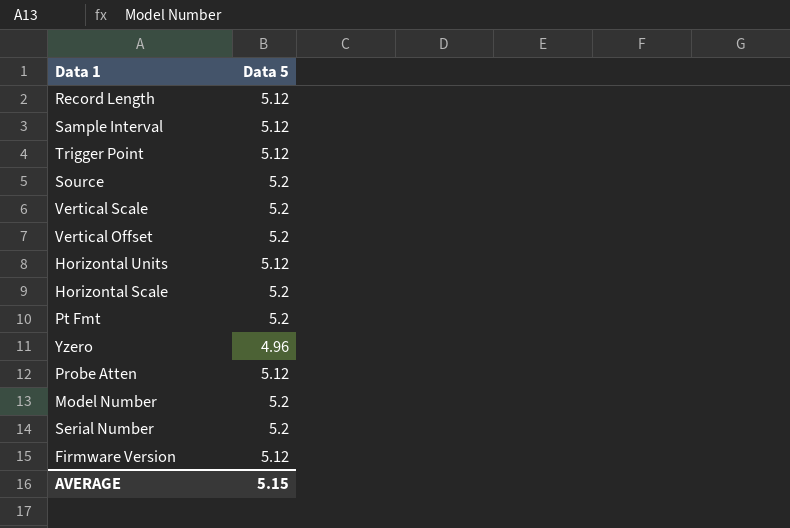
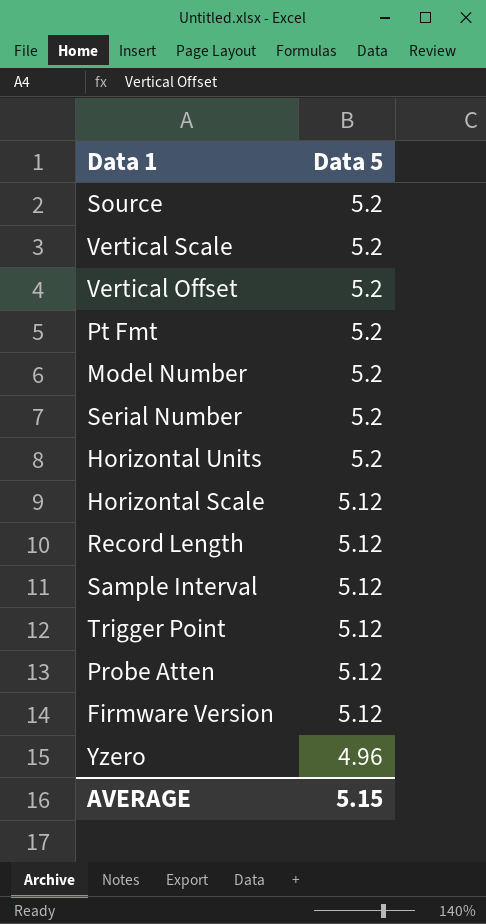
row order: none -> Data 5 descending
Horizontal Units | Data 5: 5.12 -> 5.2
Horizontal Scale | Data 5: 5.2 -> 5.12

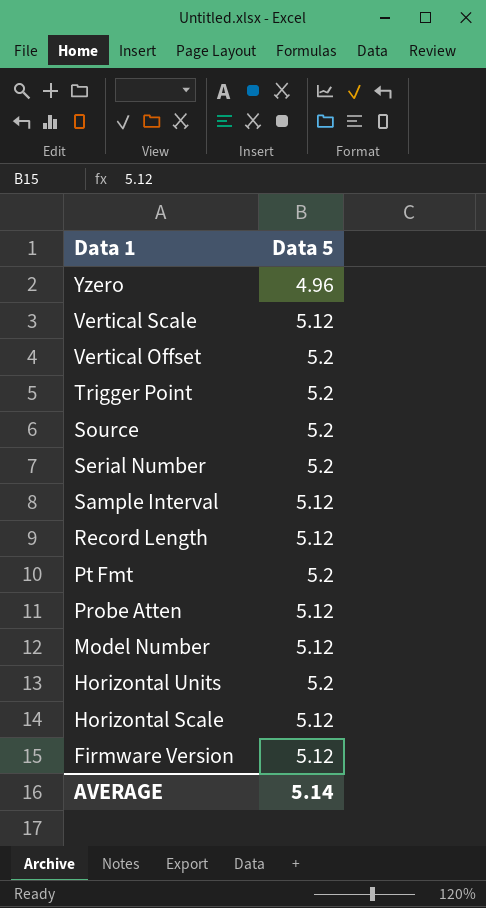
row order: Data 5 descending -> Data 1 descending
Vertical Scale | Data 5: 5.2 -> 5.12
Trigger Point | Data 5: 5.12 -> 5.2
Model Number | Data 5: 5.2 -> 5.12
AVERAGE | Data 5: 5.15 -> 5.14

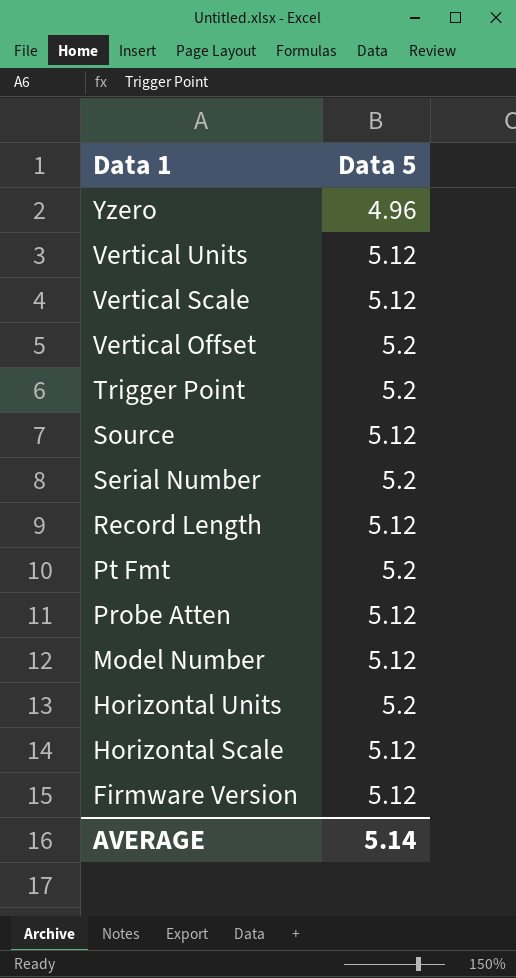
row Sample Interval: 5.12 -> none
row Vertical Units: none -> 5.12
Source | Data 5: 5.2 -> 5.12

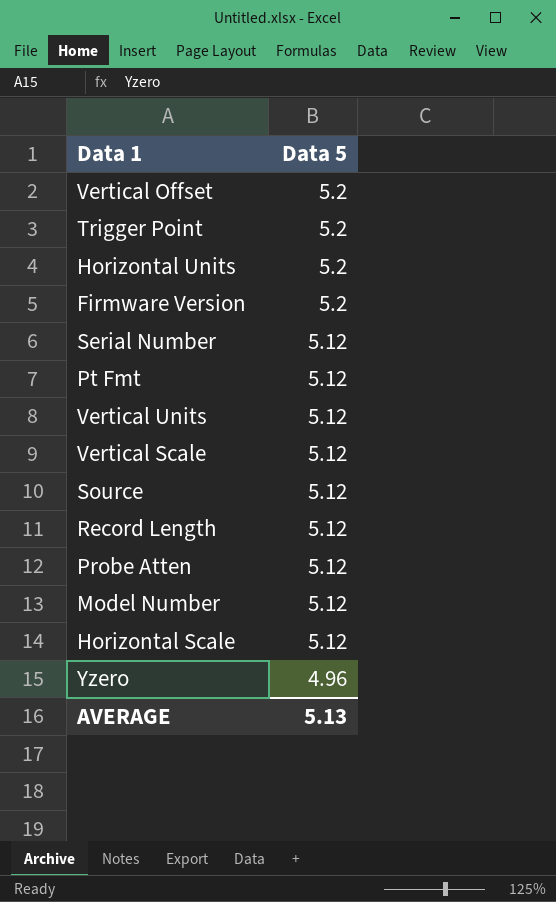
row order: Data 1 descending -> Data 5 descending
Firmware Version | Data 5: 5.12 -> 5.2
Serial Number | Data 5: 5.2 -> 5.12
Pt Fmt | Data 5: 5.2 -> 5.12
AVERAGE | Data 5: 5.14 -> 5.13

